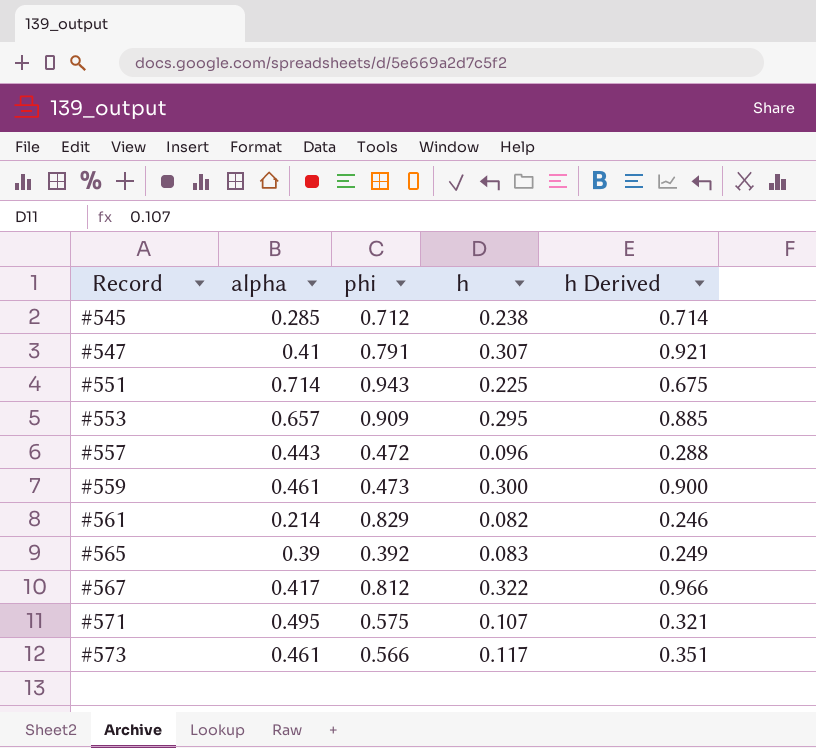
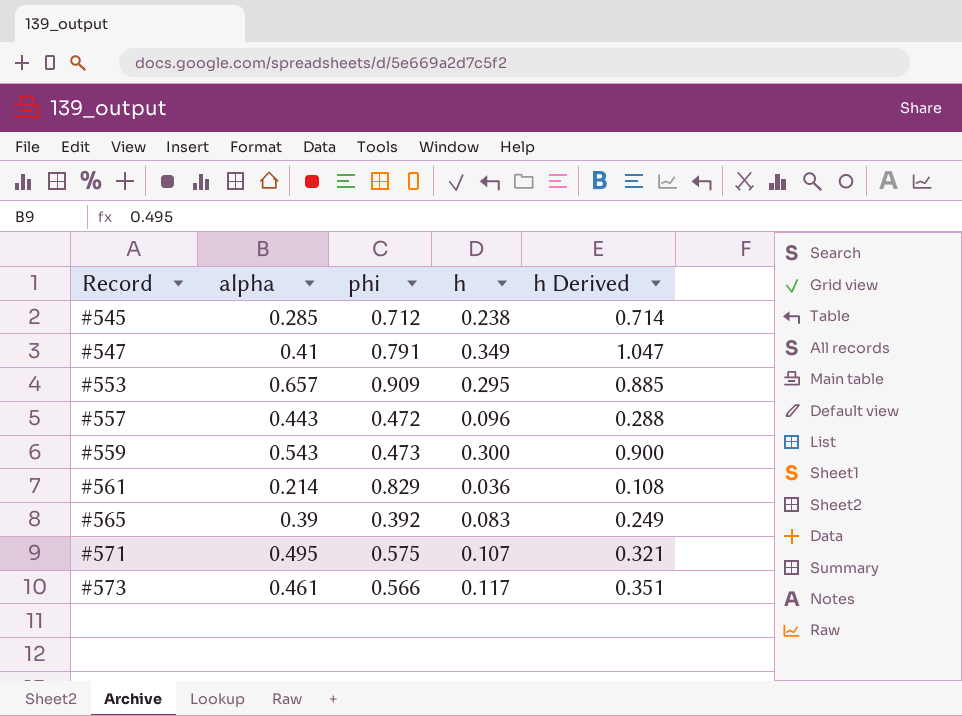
row #551: 0.714 | 0.943 | 0.225 | 0.675 -> none
row #567: 0.417 | 0.812 | 0.322 | 0.966 -> none
#547 | h: 0.307 -> 0.349
#547 | h Derived: 0.921 -> 1.047
#559 | alpha: 0.461 -> 0.543
#561 | h: 0.082 -> 0.036
#561 | h Derived: 0.246 -> 0.108

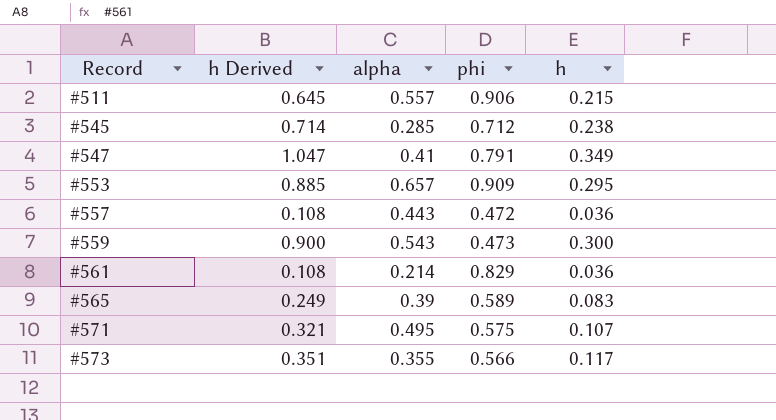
column h Derived | position: 5 -> 2
row #511: none -> 0.645 | 0.557 | 0.906 | 0.215
#557 | h Derived: 0.288 -> 0.108
#557 | h: 0.096 -> 0.036
#565 | phi: 0.392 -> 0.589
#573 | alpha: 0.461 -> 0.355

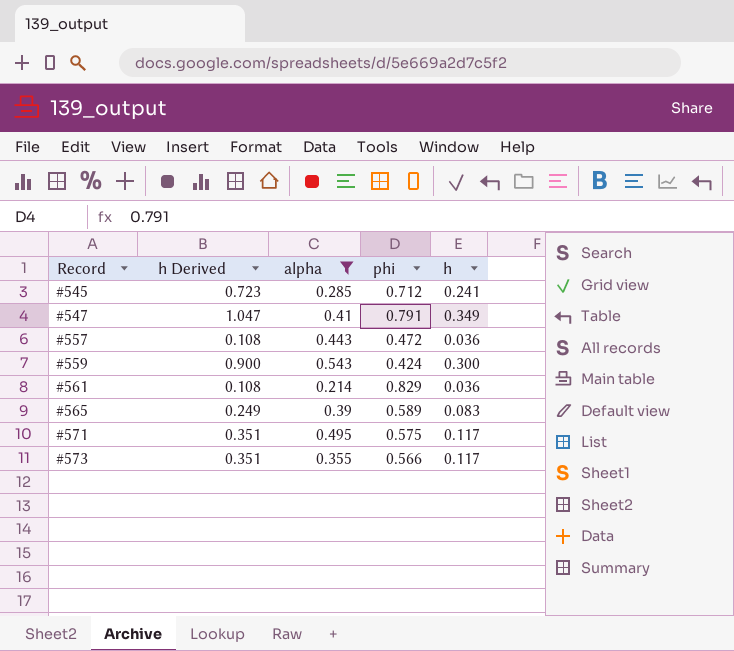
filter: none -> alpha <= 0.543
#545 | h Derived: 0.714 -> 0.723
#545 | h: 0.238 -> 0.241
#559 | phi: 0.473 -> 0.424
#571 | h Derived: 0.321 -> 0.351
#571 | h: 0.107 -> 0.117

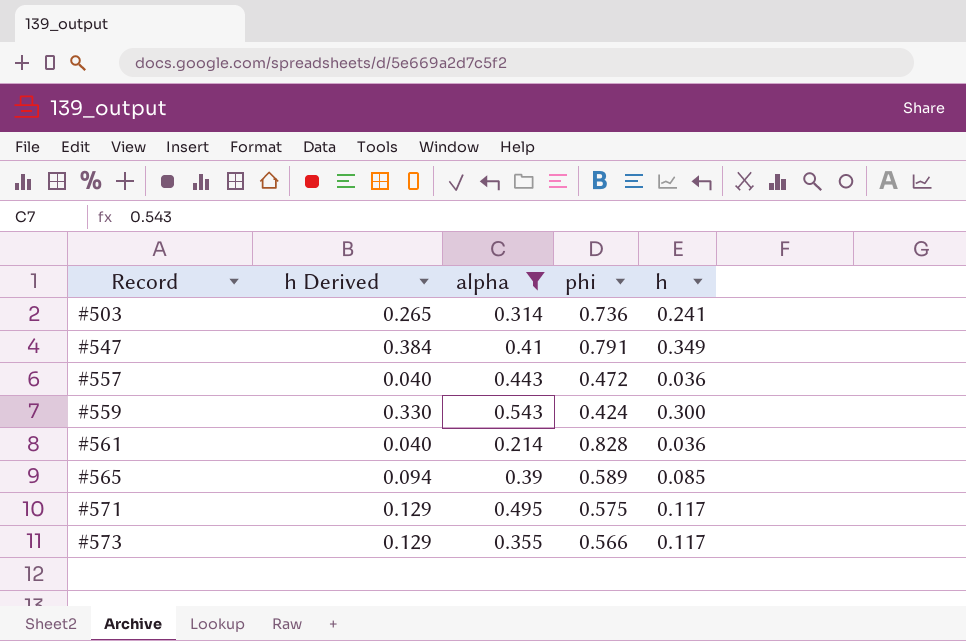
column h Derived | formula: [h] * 3 -> [h] * 1.1
row #545: 0.723 | 0.285 | 0.712 | 0.241 -> none
row #503: none -> 0.265 | 0.314 | 0.736 | 0.241
#561 | phi: 0.829 -> 0.828
#565 | h: 0.083 -> 0.085

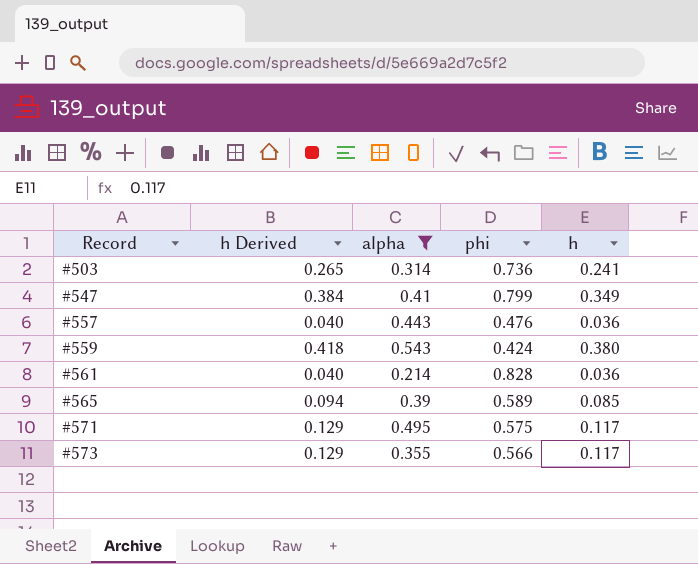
#547 | phi: 0.791 -> 0.799
#557 | phi: 0.472 -> 0.476
#559 | h Derived: 0.330 -> 0.418
#559 | h: 0.300 -> 0.380

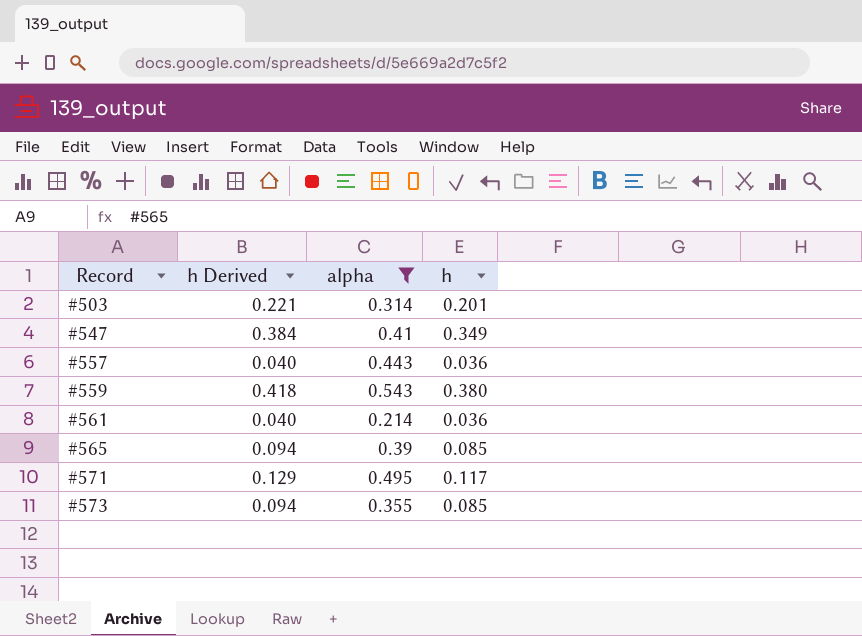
column phi | position: 4 -> none
#503 | h Derived: 0.265 -> 0.221
#503 | h: 0.241 -> 0.201
#573 | h Derived: 0.129 -> 0.094
#573 | h: 0.117 -> 0.085

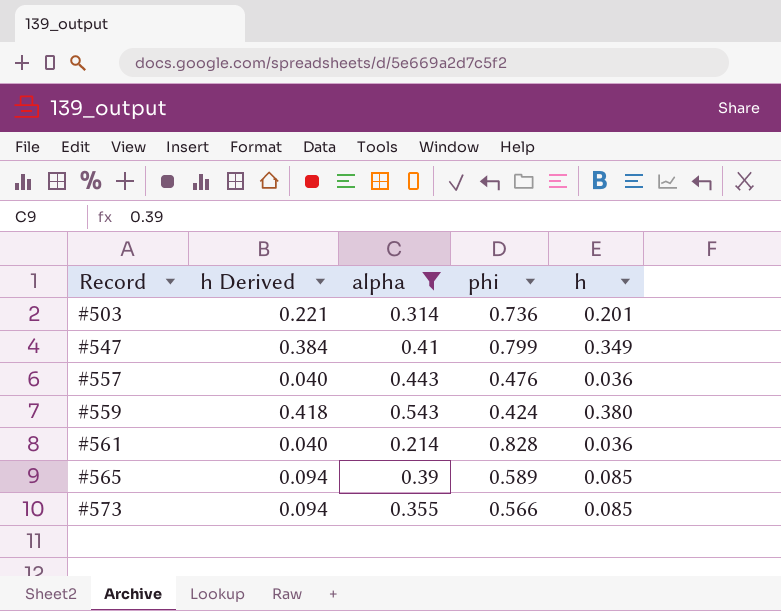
column phi | position: none -> 4
row #571: 0.129 | 0.495 | 0.117 -> none

